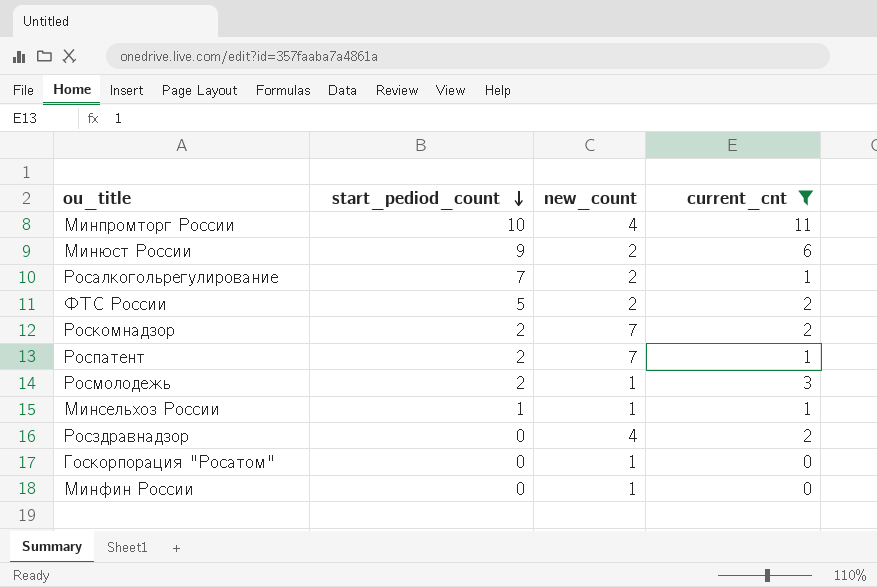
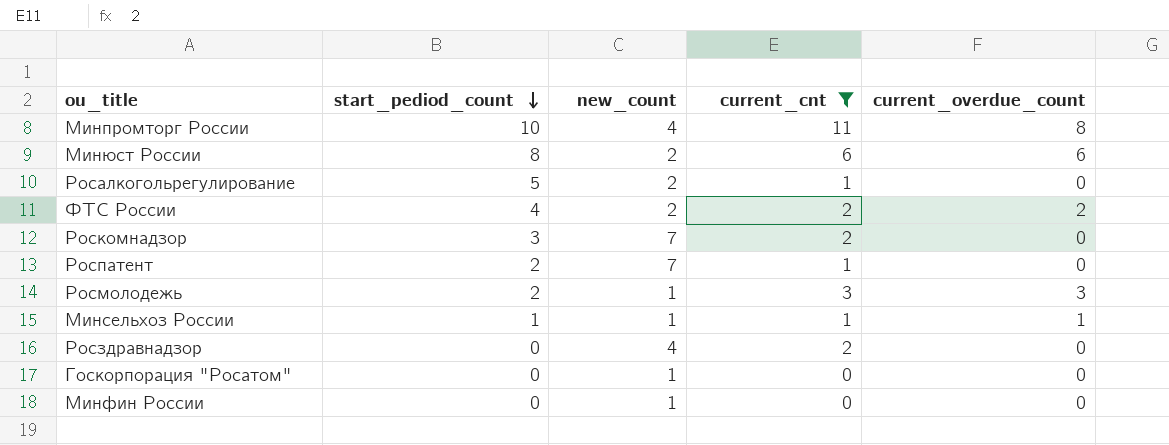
column current_overdue_count | position: none -> 5
Минюст России | start_pediod_count: 9 -> 8
Росалкогольрегулирование | start_pediod_count: 7 -> 5
ФТС России | start_pediod_count: 5 -> 4
Роскомнадзор | start_pediod_count: 2 -> 3

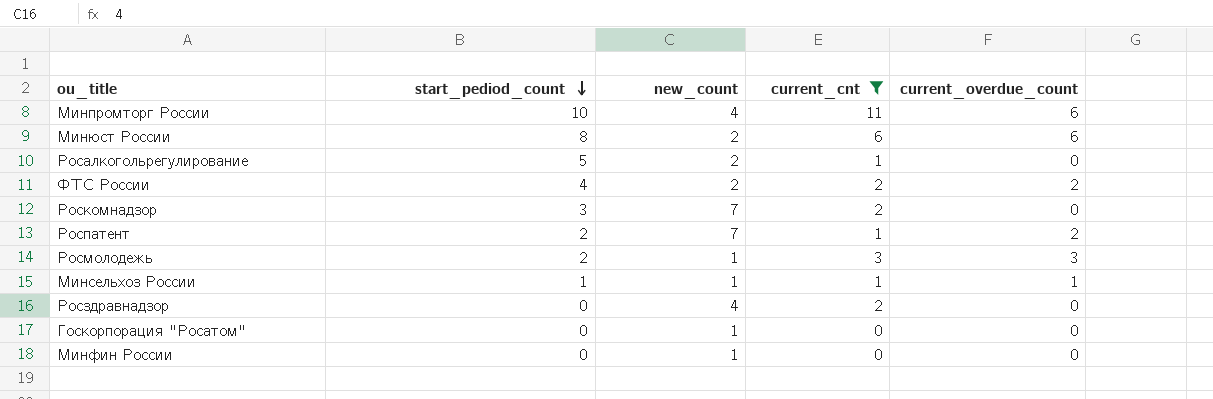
Минпромторг России | current_overdue_count: 8 -> 6
Роспатент | current_overdue_count: 0 -> 2

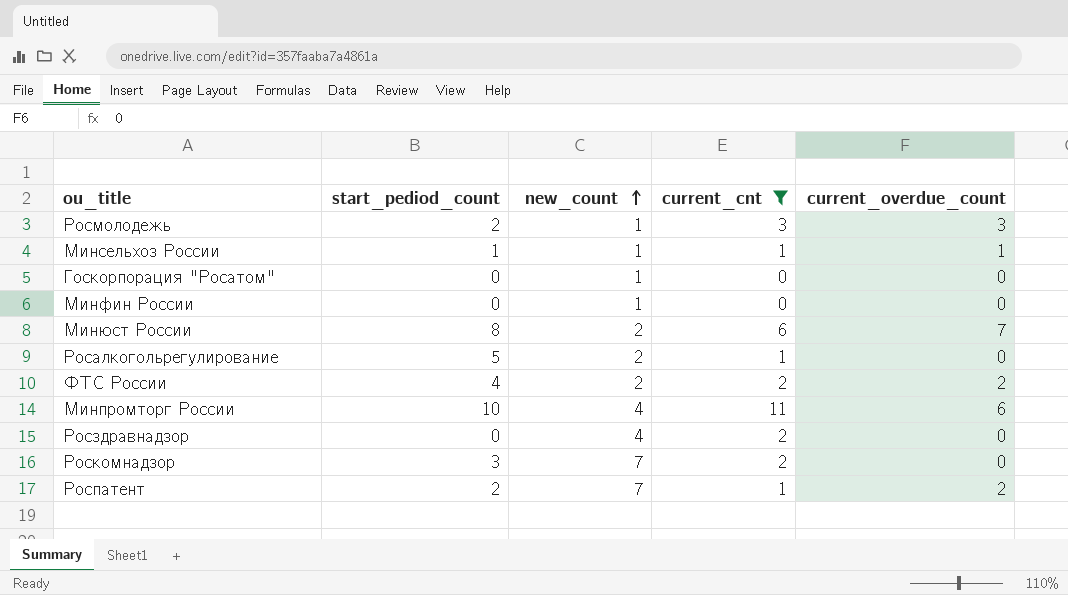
row order: start_pediod_count descending -> new_count ascending
Минюст России | current_overdue_count: 6 -> 7

